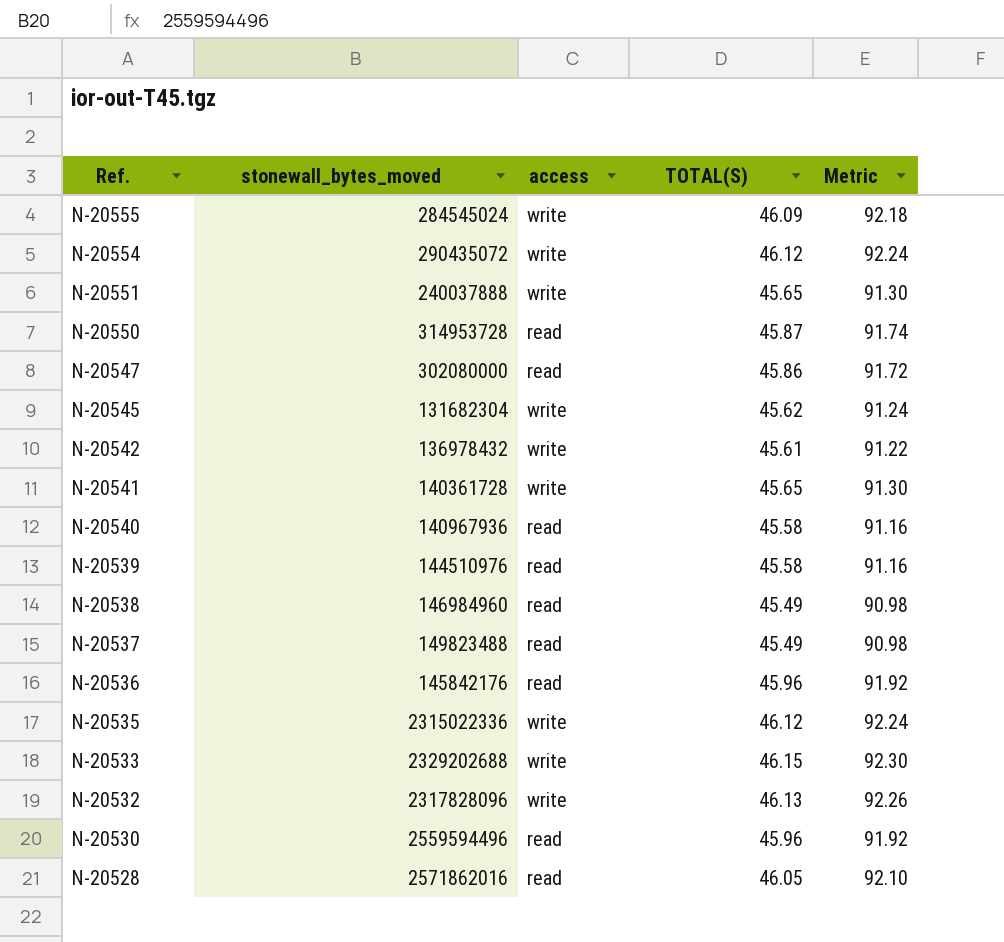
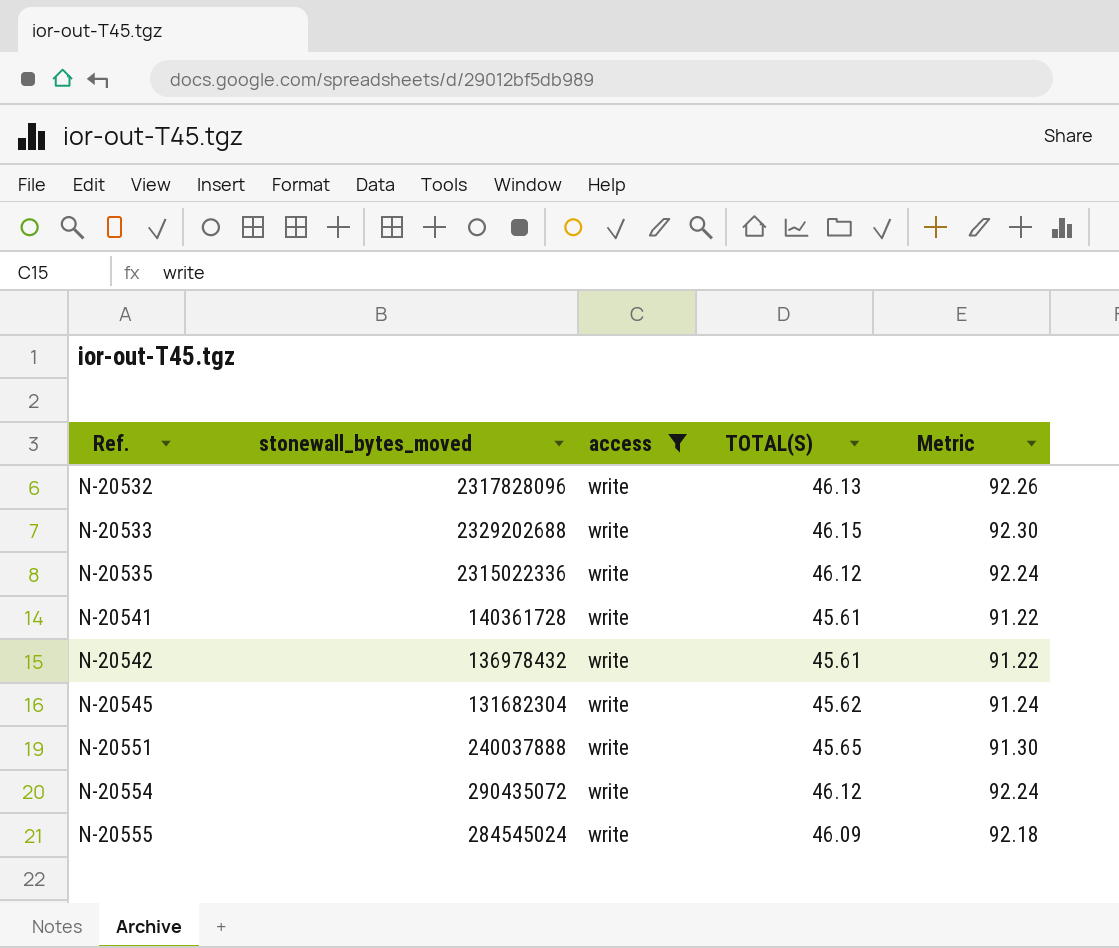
filter: none -> access = write
row order: Ref. descending -> Ref. ascending
N-20541 | TOTAL(S): 45.65 -> 45.61
N-20541 | Metric: 91.30 -> 91.22

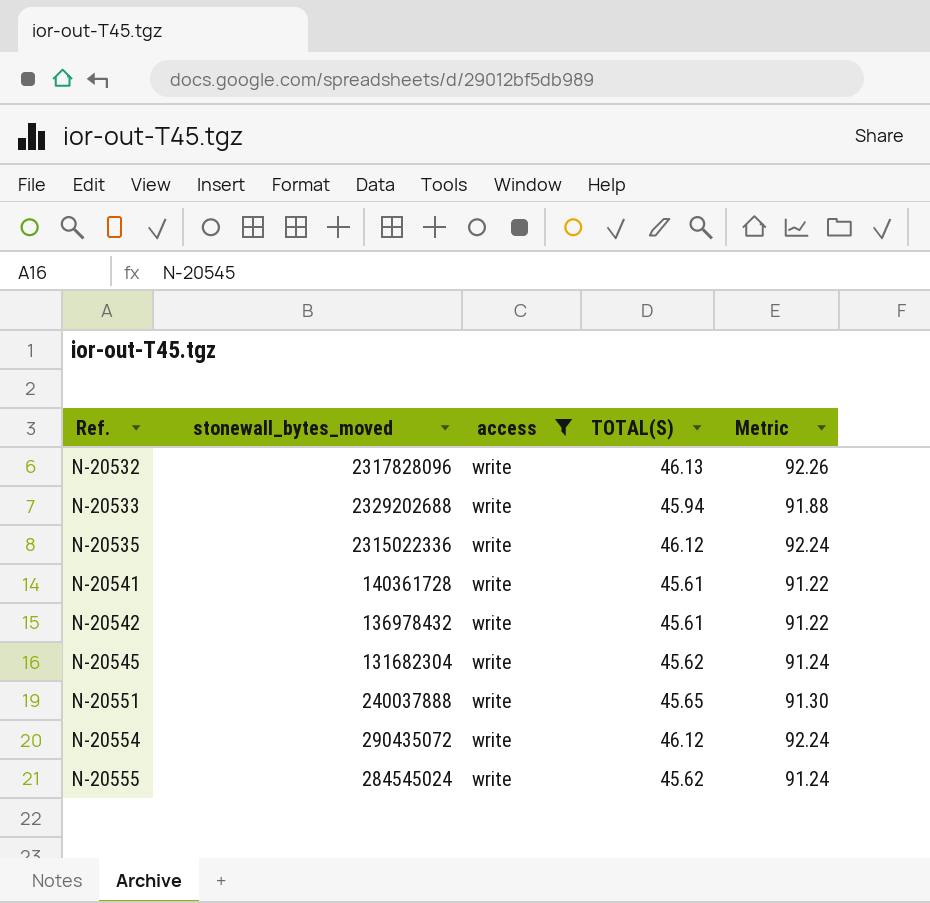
N-20533 | TOTAL(S): 46.15 -> 45.94
N-20533 | Metric: 92.30 -> 91.88
N-20555 | TOTAL(S): 46.09 -> 45.62
N-20555 | Metric: 92.18 -> 91.24

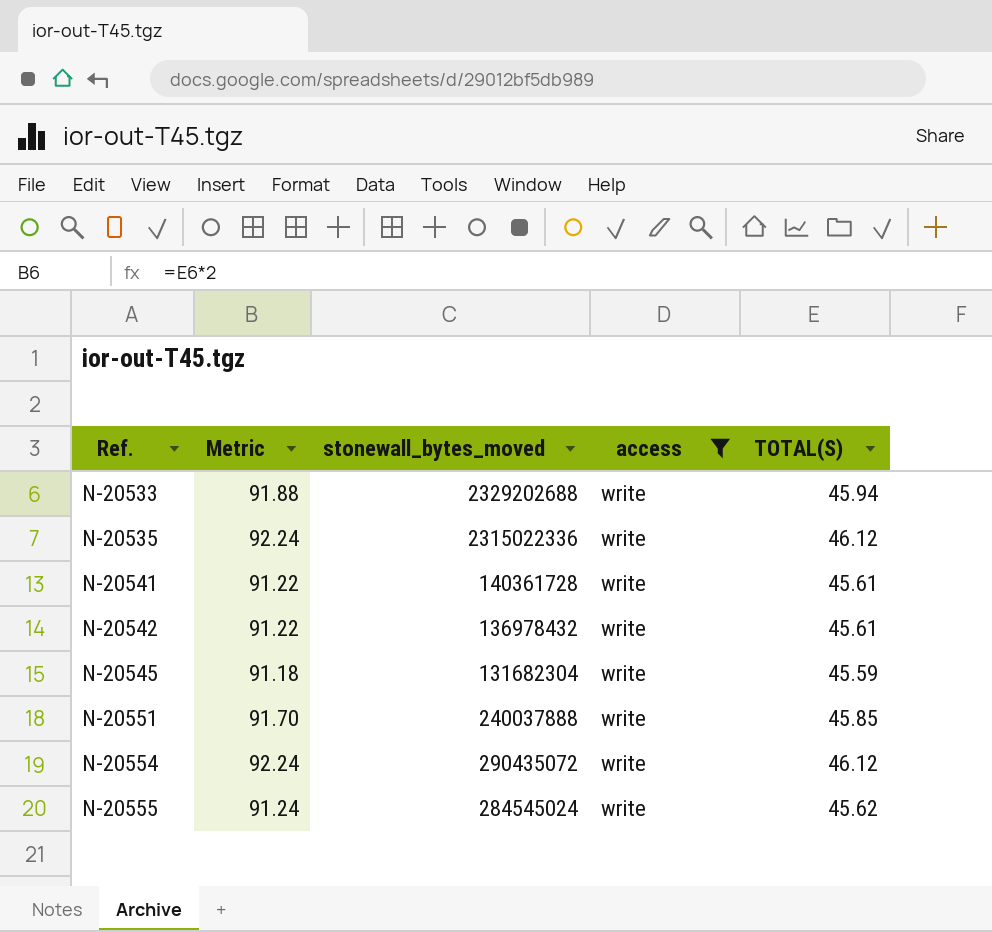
column Metric | position: 5 -> 2
row N-20532: 2317828096 | write | 46.13 | 92.26 -> none
N-20545 | Metric: 91.24 -> 91.18
N-20545 | TOTAL(S): 45.62 -> 45.59
N-20551 | Metric: 91.30 -> 91.70
N-20551 | TOTAL(S): 45.65 -> 45.85

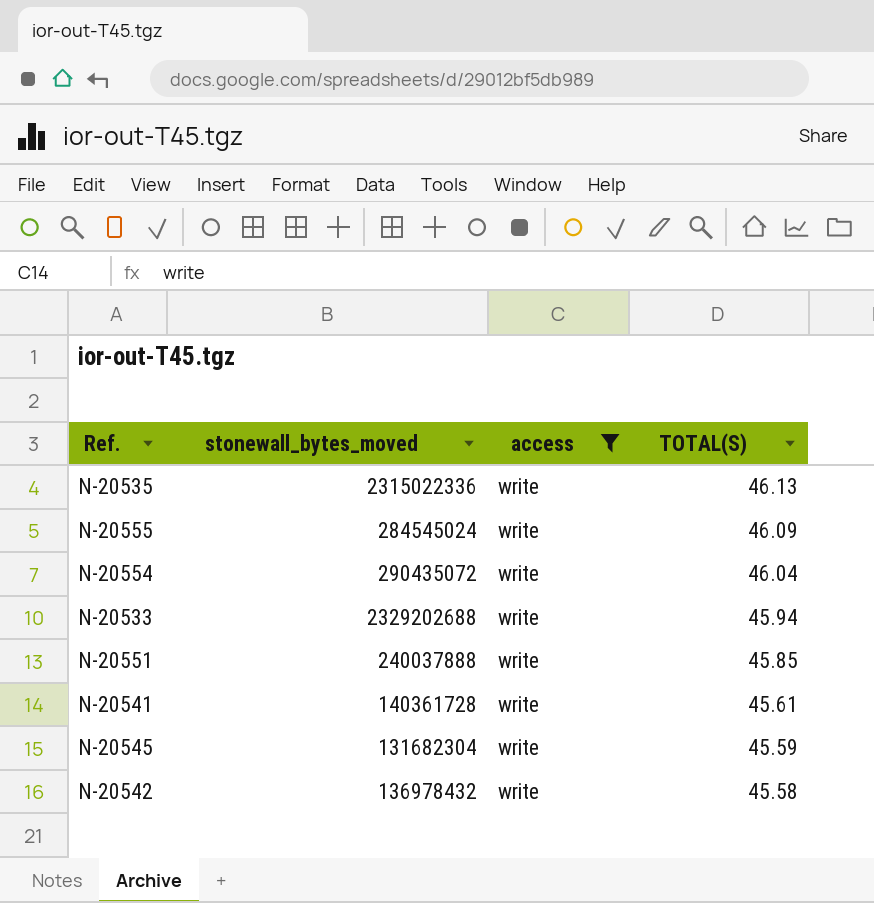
row order: Ref. ascending -> TOTAL(S) descending
column Metric | formula: [TOTAL(S)] * 2 -> none
N-20535 | TOTAL(S): 46.12 -> 46.13
N-20555 | TOTAL(S): 45.62 -> 46.09
N-20554 | TOTAL(S): 46.12 -> 46.04
N-20542 | TOTAL(S): 45.61 -> 45.58

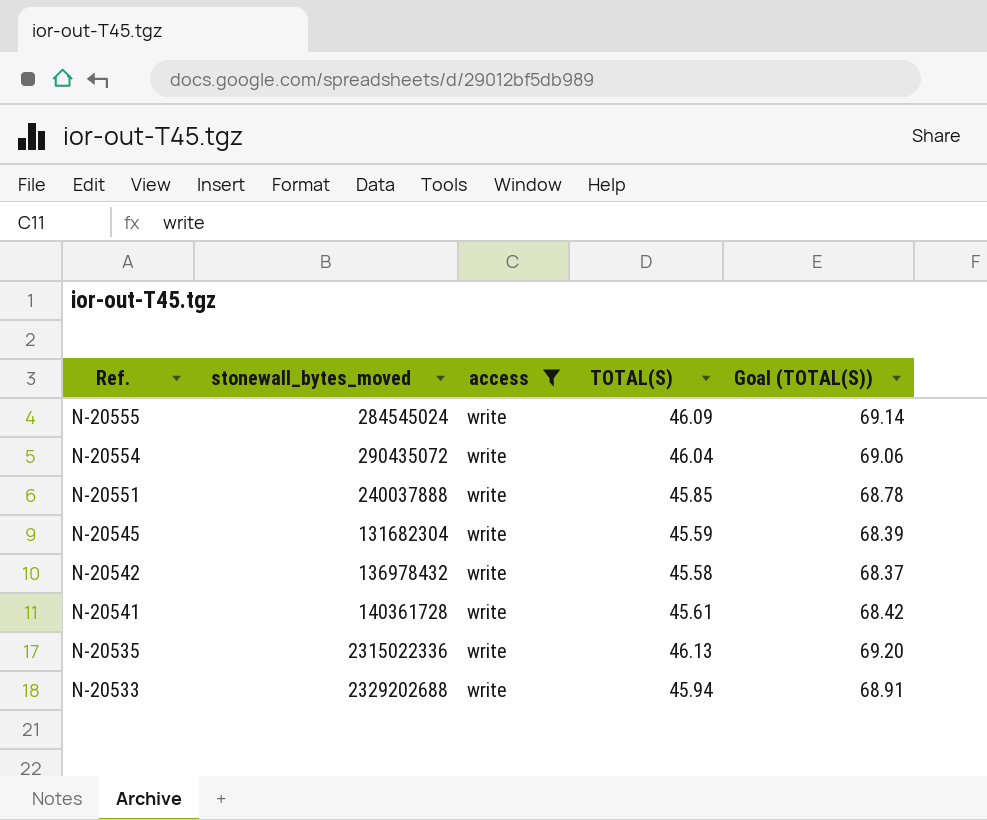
row order: TOTAL(S) descending -> Ref. descending
column Goal (TOTAL(S)) | formula: none -> [TOTAL(S)] * 1.5

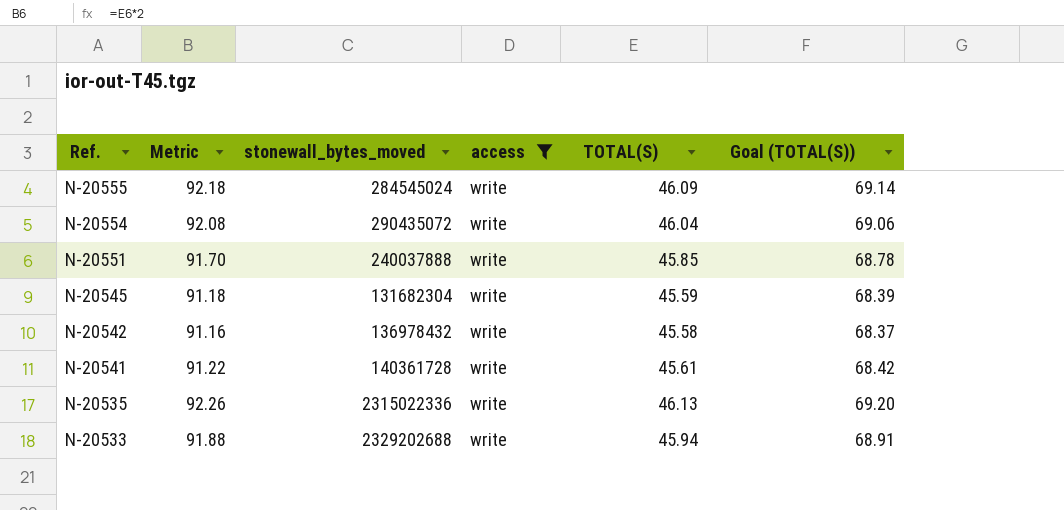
column Metric | formula: none -> [TOTAL(S)] * 2

